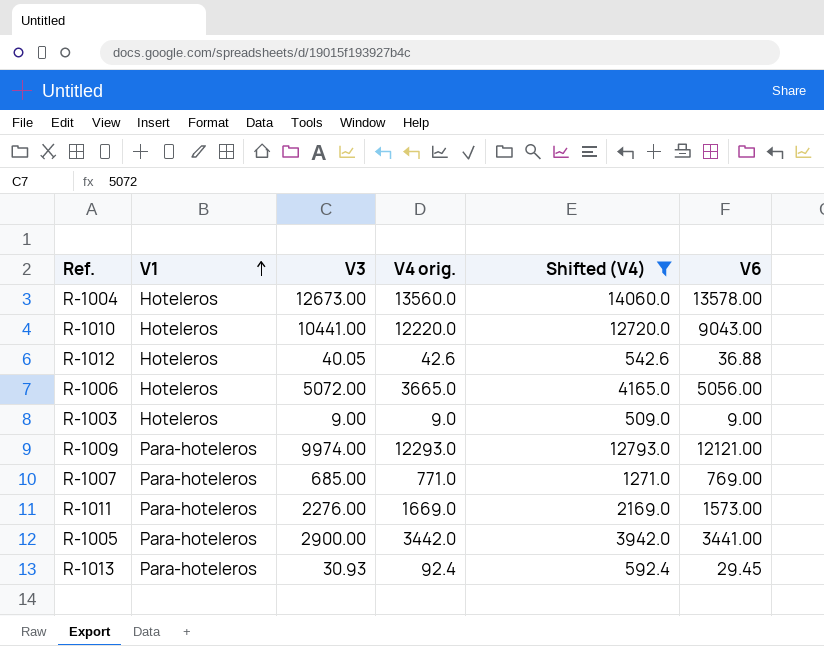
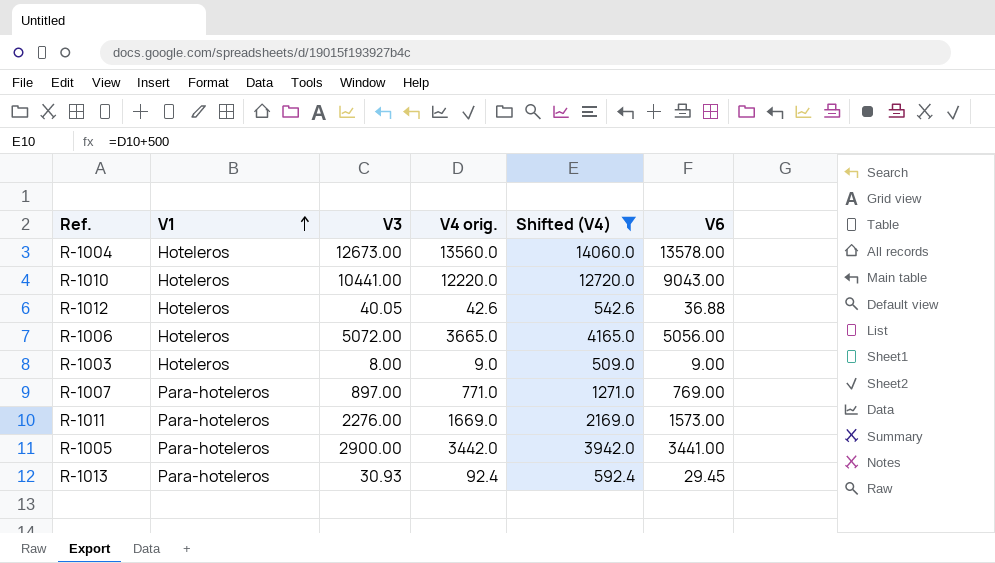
row R-1009: Para-hoteleros | 9974.00 | 12293.0 | 12793.0 | 12121.00 -> none
R-1003 | V3: 9.00 -> 8.00
R-1007 | V3: 685.00 -> 897.00

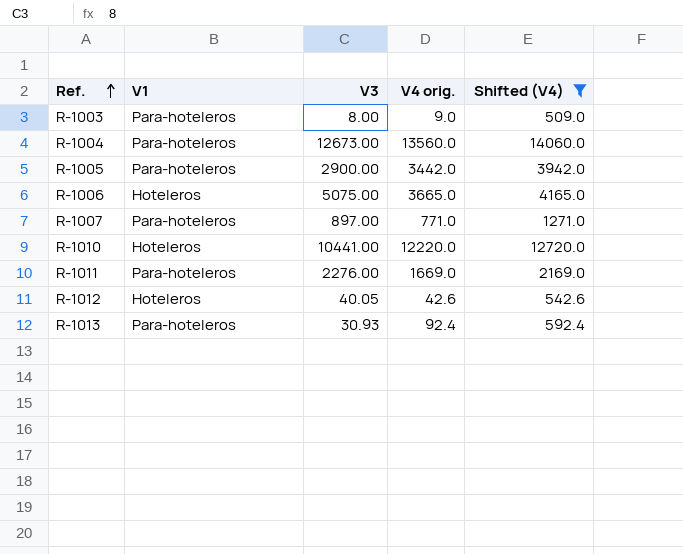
row order: V1 ascending -> Ref. ascending
column V6 | position: 6 -> none
R-1003 | V1: Hoteleros -> Para-hoteleros
R-1004 | V1: Hoteleros -> Para-hoteleros
R-1006 | V3: 5072.00 -> 5075.00

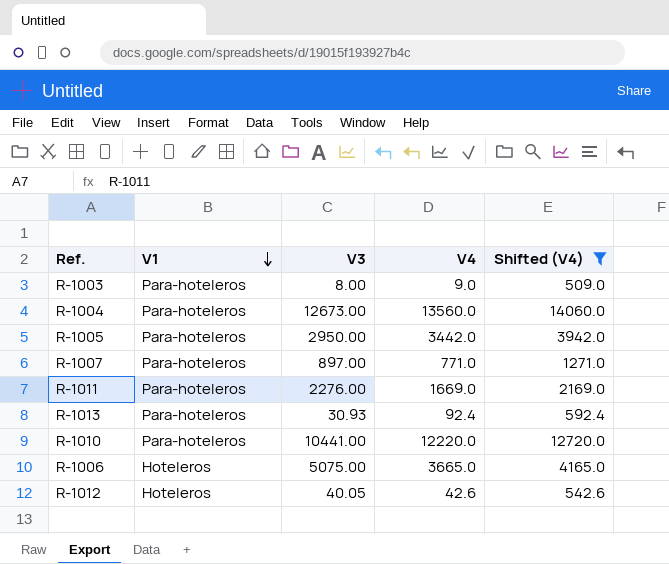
row order: Ref. ascending -> V1 descending
column name: V4 orig. -> V4
R-1005 | V3: 2900.00 -> 2950.00
R-1010 | V1: Hoteleros -> Para-hoteleros

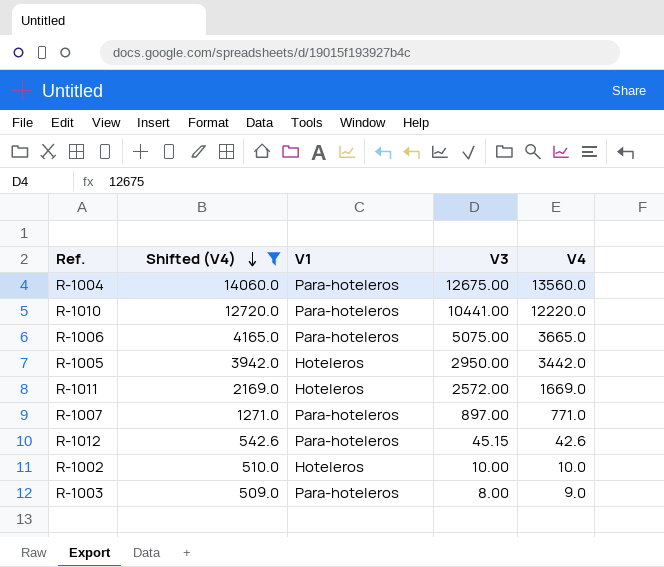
row order: V1 descending -> Shifted (V4) descending
column Shifted (V4) | position: 5 -> 2
row R-1013: Para-hoteleros | 30.93 | 92.4 | 592.4 -> none
R-1004 | V3: 12673.00 -> 12675.00
R-1006 | V1: Hoteleros -> Para-hoteleros
R-1005 | V1: Para-hoteleros -> Hoteleros
R-1011 | V1: Para-hoteleros -> Hoteleros
R-1011 | V3: 2276.00 -> 2572.00
R-1012 | V1: Hoteleros -> Para-hoteleros
R-1012 | V3: 40.05 -> 45.15
row R-1002: none -> 510.0 | Hoteleros | 10.00 | 10.0

